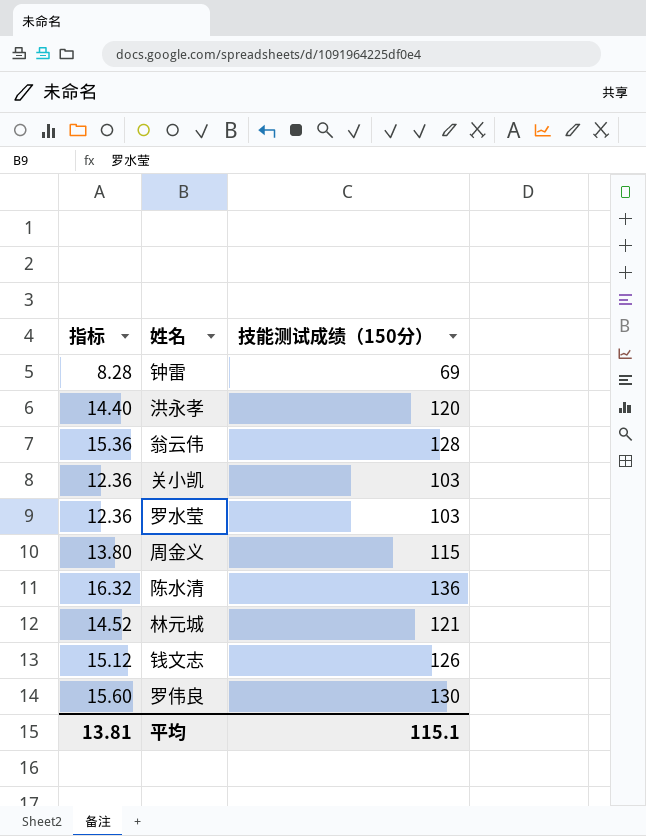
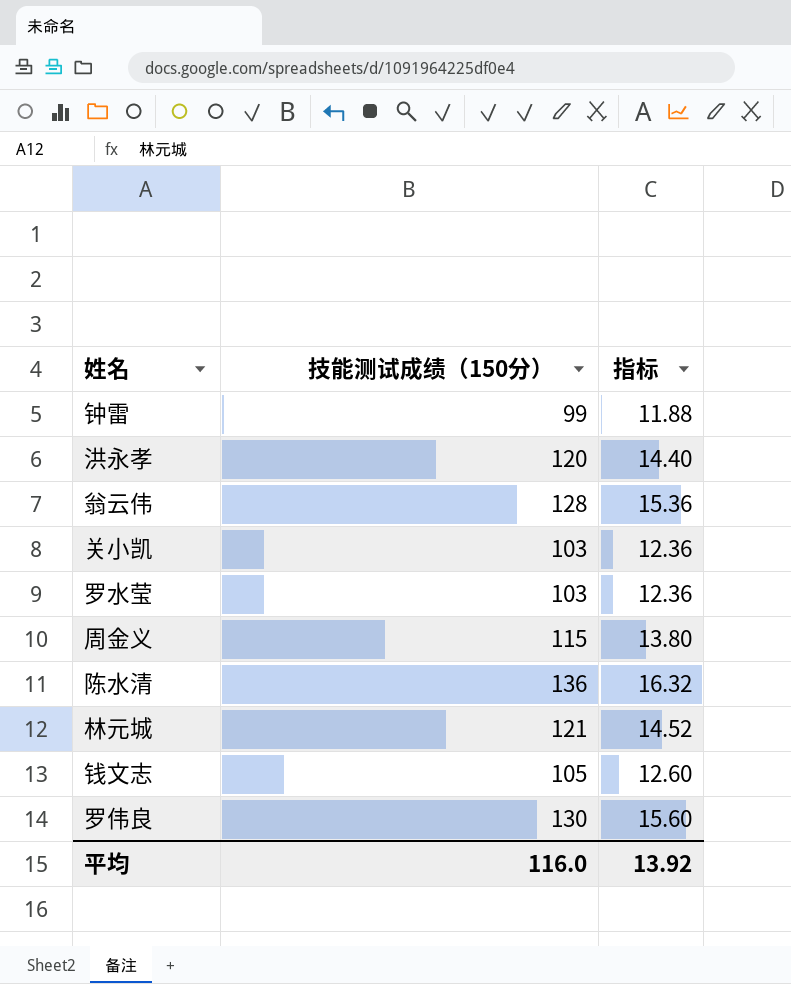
column 指标 | position: 1 -> 3
钟雷 | 技能测试成绩（150分）: 69 -> 99
钟雷 | 指标: 8.28 -> 11.88
钱文志 | 技能测试成绩（150分）: 126 -> 105
钱文志 | 指标: 15.12 -> 12.60
平均 | 技能测试成绩（150分）: 115.1 -> 116.0
平均 | 指标: 13.81 -> 13.92

